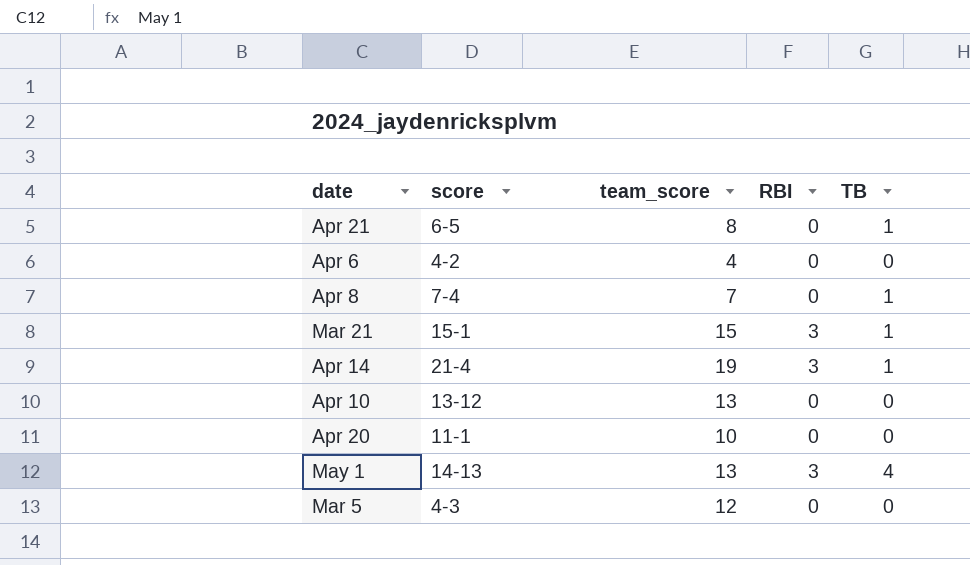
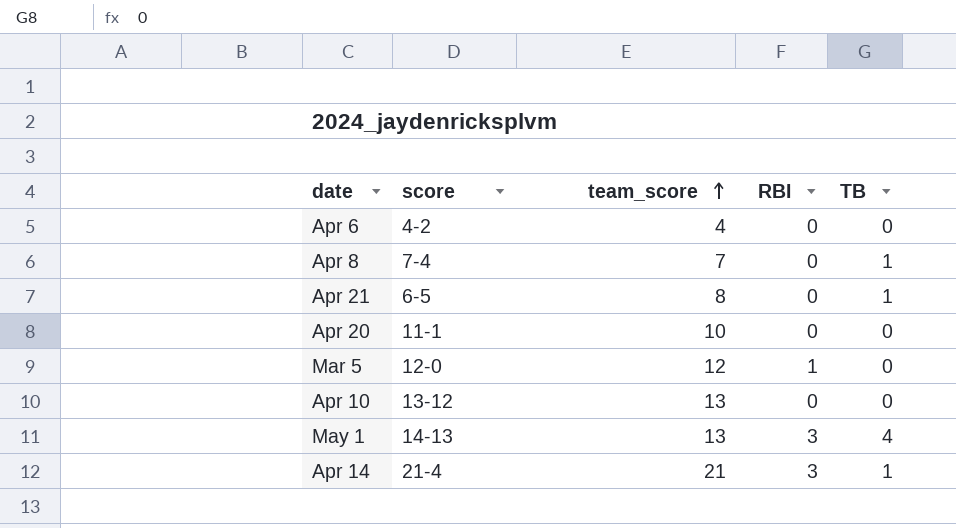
row order: none -> team_score ascending
row Mar 21: 15-1 | 15 | 3 | 1 -> none
Mar 5 | score: 4-3 -> 12-0
Mar 5 | RBI: 0 -> 1
Apr 14 | team_score: 19 -> 21

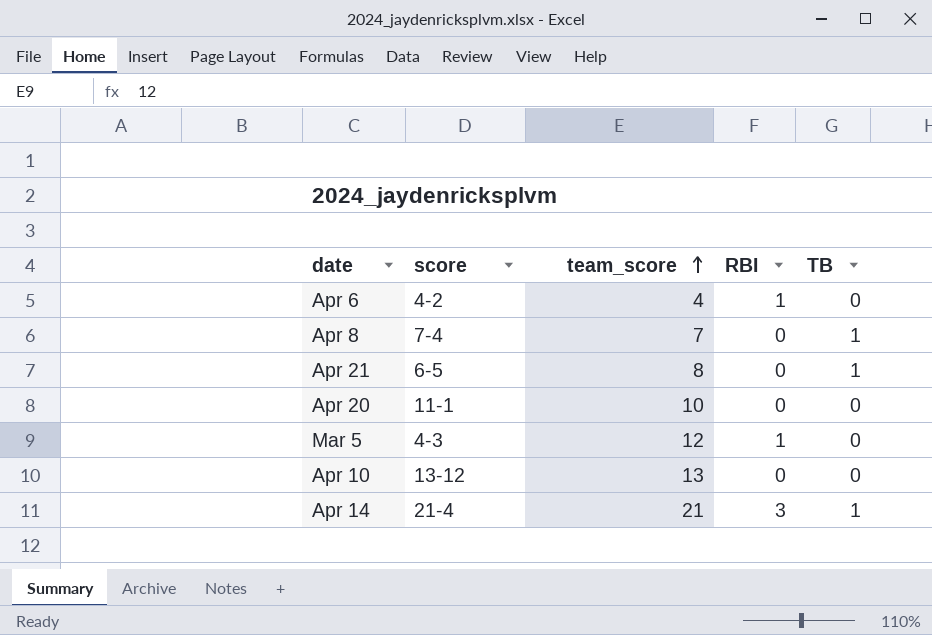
row May 1: 14-13 | 13 | 3 | 4 -> none
Apr 6 | RBI: 0 -> 1
Mar 5 | score: 12-0 -> 4-3

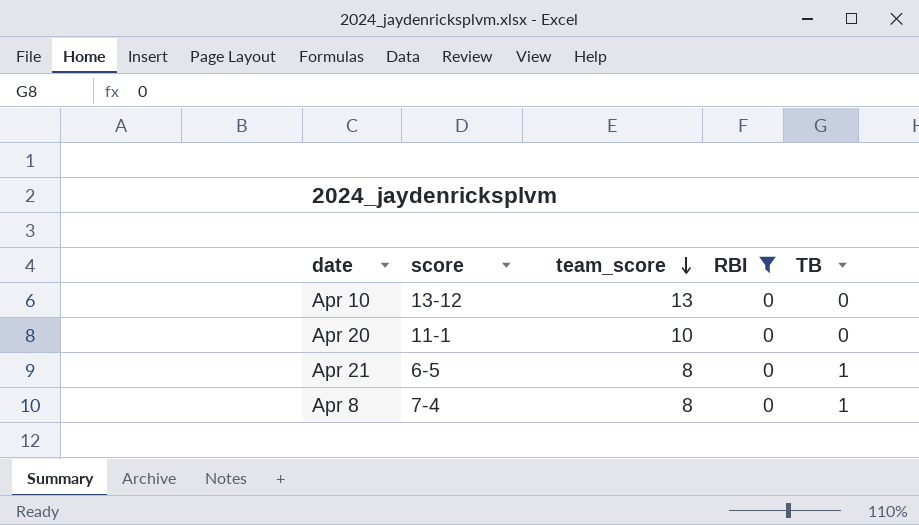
filter: none -> RBI = 0
row order: team_score ascending -> team_score descending
Apr 8 | team_score: 7 -> 8

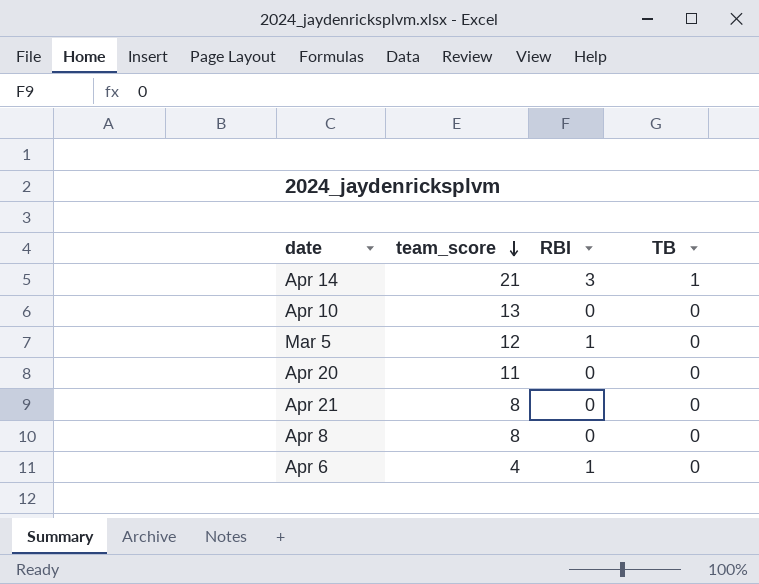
filter: RBI = 0 -> none
column score | position: 2 -> none
Apr 20 | team_score: 10 -> 11
Apr 21 | TB: 1 -> 0
Apr 8 | TB: 1 -> 0

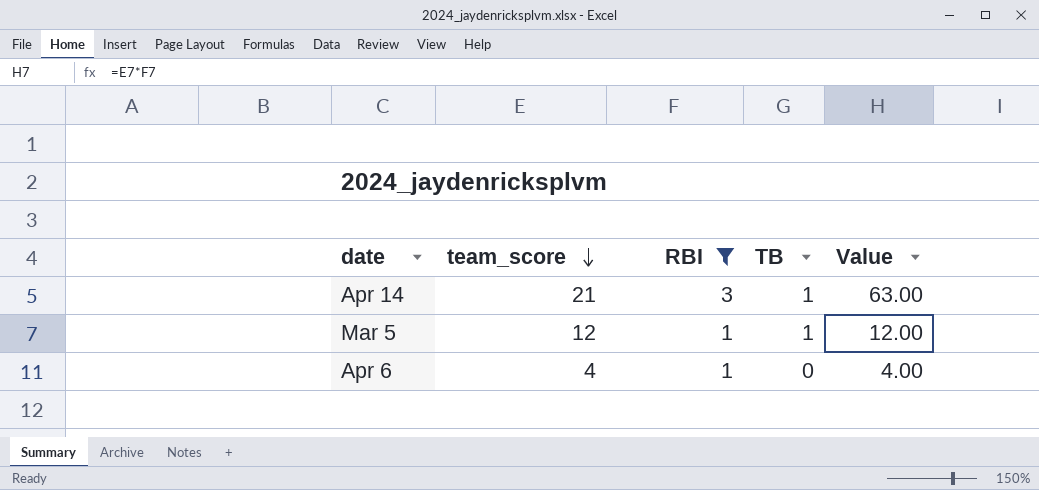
filter: none -> RBI != 0
column Value | formula: none -> [team_score] * [RBI]
Mar 5 | TB: 0 -> 1

